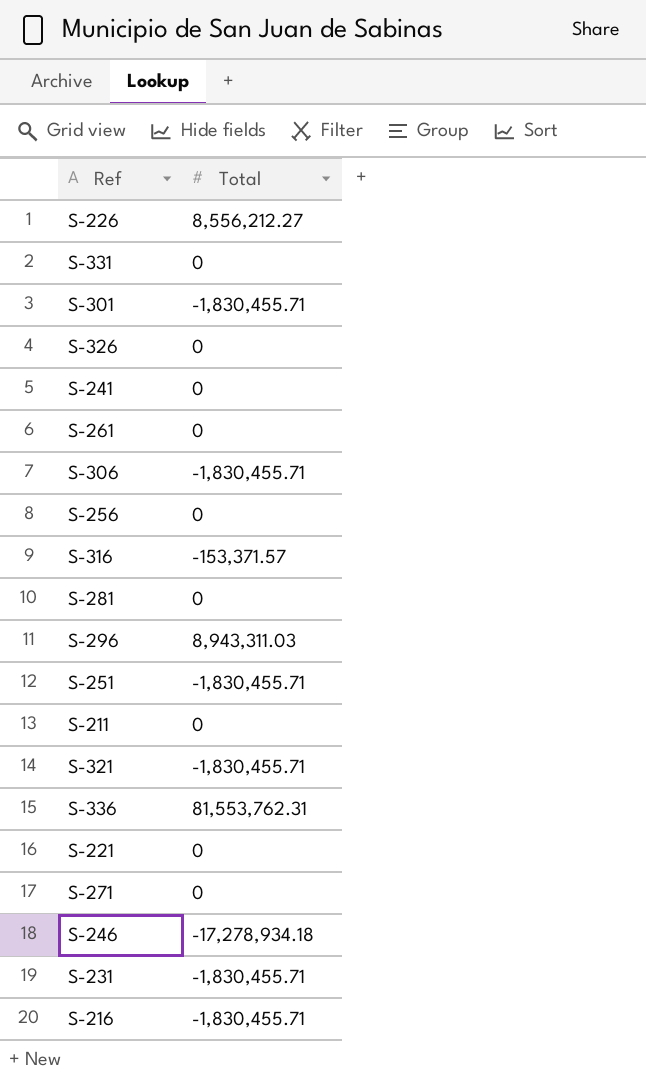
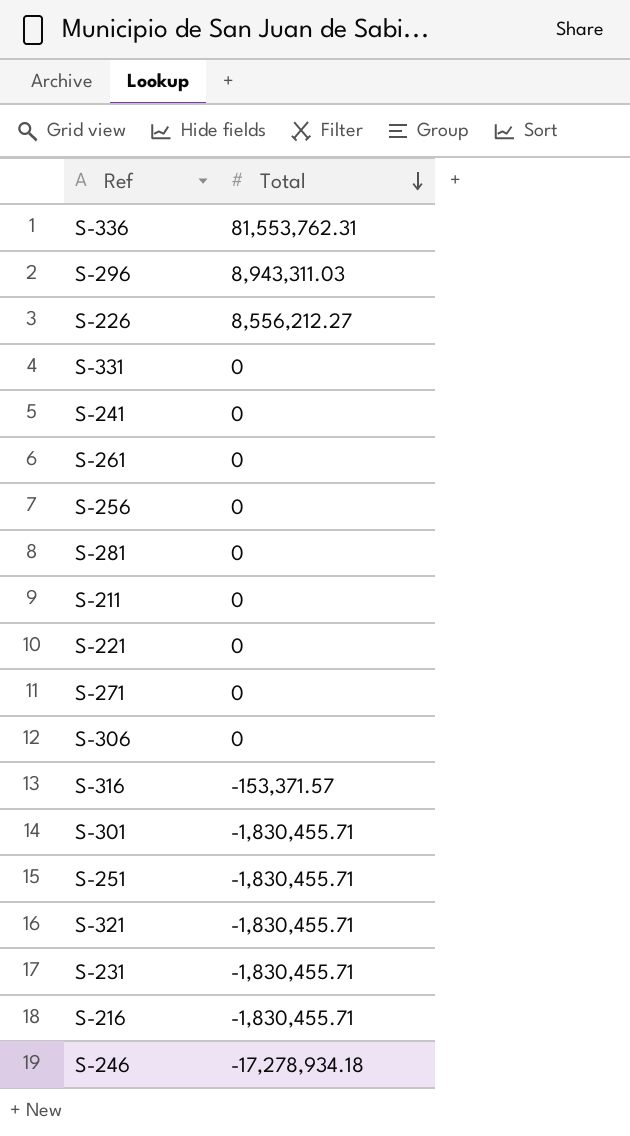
row order: none -> Total descending
row S-326: 0 -> none
S-306 | Total: -1,830,455.71 -> 0

